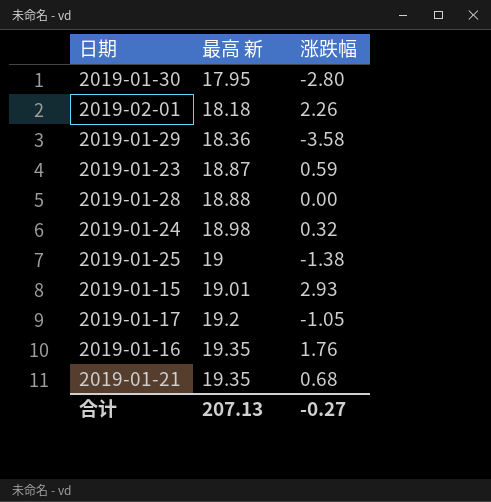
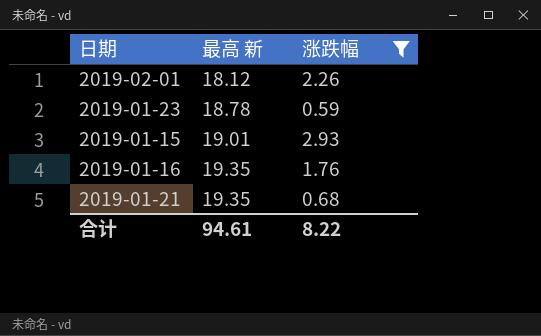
filter: none -> 涨跌幅 >= 0.59
2019-02-01 | 最高 新: 18.18 -> 18.12
2019-01-23 | 最高 新: 18.87 -> 18.78
合计 | 最高 新: 207.13 -> 94.61
合计 | 涨跌幅: -0.27 -> 8.22

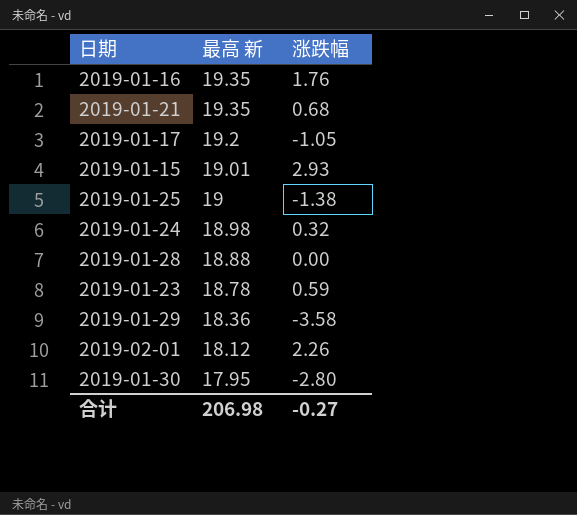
filter: 涨跌幅 >= 0.59 -> none
row order: 最高 新 ascending -> 最高 新 descending
合计 | 最高 新: 94.61 -> 206.98
合计 | 涨跌幅: 8.22 -> -0.27

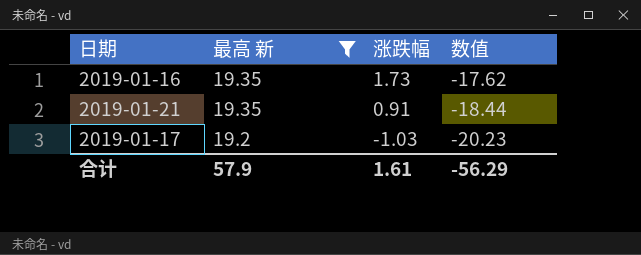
filter: none -> 最高 新 >= 19.2
column 数值 | formula: none -> [涨跌幅] - [最高 新]
2019-01-16 | 涨跌幅: 1.76 -> 1.73
2019-01-21 | 涨跌幅: 0.68 -> 0.91
2019-01-17 | 涨跌幅: -1.05 -> -1.03
合计 | 最高 新: 206.98 -> 57.9
合计 | 涨跌幅: -0.27 -> 1.61

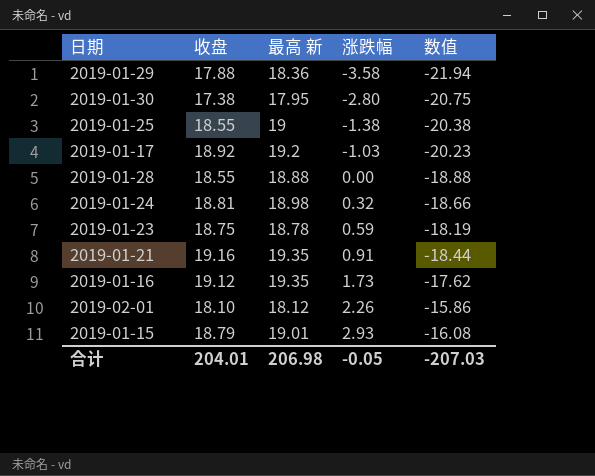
filter: 最高 新 >= 19.2 -> none
row order: 最高 新 descending -> 涨跌幅 ascending
column 收盘 | position: none -> 2
合计 | 最高 新: 57.9 -> 206.98
合计 | 涨跌幅: 1.61 -> -0.05
合计 | 数值: -56.29 -> -207.03

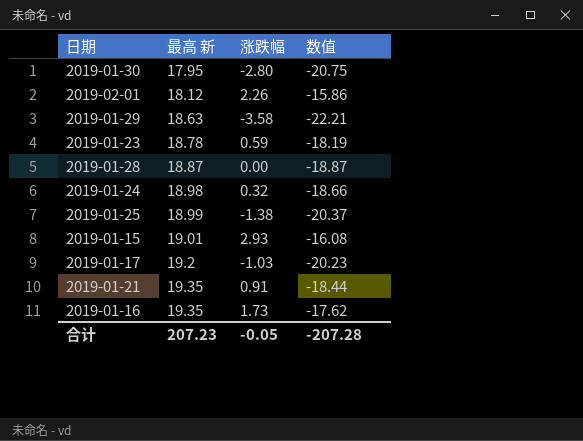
row order: 涨跌幅 ascending -> 最高 新 ascending
column 收盘 | position: 2 -> none
2019-01-29 | 最高 新: 18.36 -> 18.63
2019-01-29 | 数值: -21.94 -> -22.21
2019-01-28 | 最高 新: 18.88 -> 18.87
2019-01-28 | 数值: -18.88 -> -18.87
2019-01-25 | 最高 新: 19 -> 18.99
2019-01-25 | 数值: -20.38 -> -20.37
合计 | 最高 新: 206.98 -> 207.23
合计 | 数值: -207.03 -> -207.28

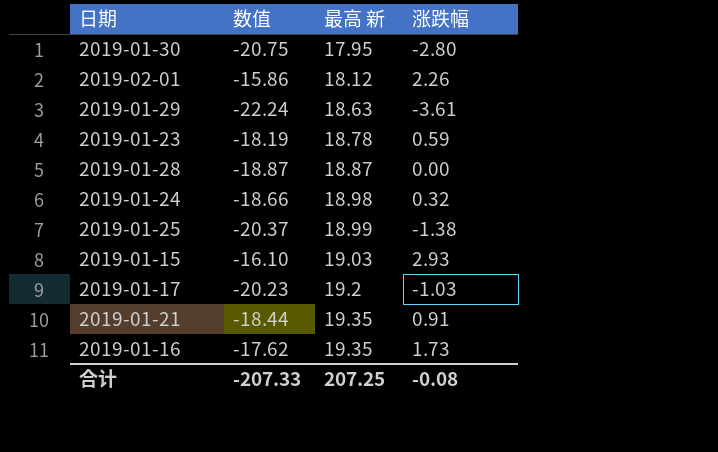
column 数值 | position: 4 -> 2
2019-01-29 | 数值: -22.21 -> -22.24
2019-01-29 | 涨跌幅: -3.58 -> -3.61
2019-01-15 | 数值: -16.08 -> -16.10
2019-01-15 | 最高 新: 19.01 -> 19.03
合计 | 数值: -207.28 -> -207.33
合计 | 最高 新: 207.23 -> 207.25
合计 | 涨跌幅: -0.05 -> -0.08

